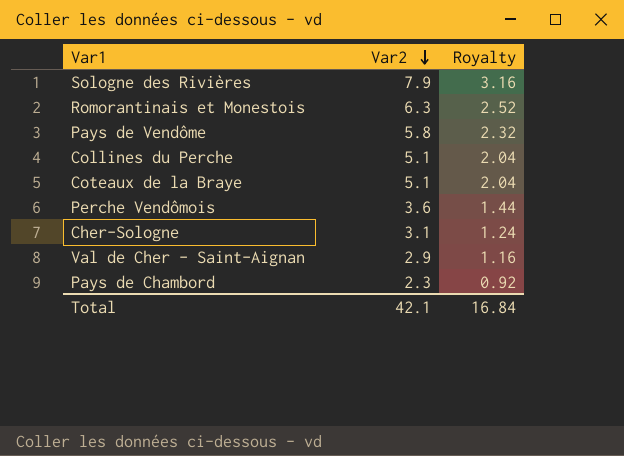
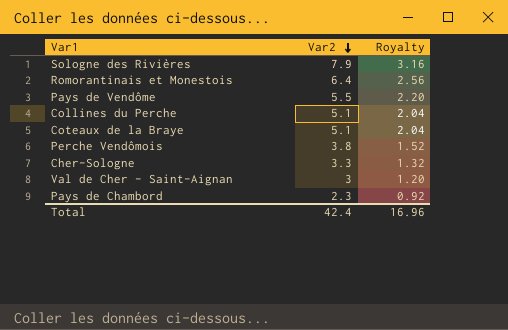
Romorantinais et Monestois | Var2: 6.3 -> 6.4
Romorantinais et Monestois | Royalty: 2.52 -> 2.56
Pays de Vendôme | Var2: 5.8 -> 5.5
Pays de Vendôme | Royalty: 2.32 -> 2.20
Perche Vendômois | Var2: 3.6 -> 3.8
Perche Vendômois | Royalty: 1.44 -> 1.52
Cher-Sologne | Var2: 3.1 -> 3.3
Cher-Sologne | Royalty: 1.24 -> 1.32
Val de Cher - Saint-Aignan | Var2: 2.9 -> 3
Val de Cher - Saint-Aignan | Royalty: 1.16 -> 1.20
Total | Var2: 42.1 -> 42.4
Total | Royalty: 16.84 -> 16.96

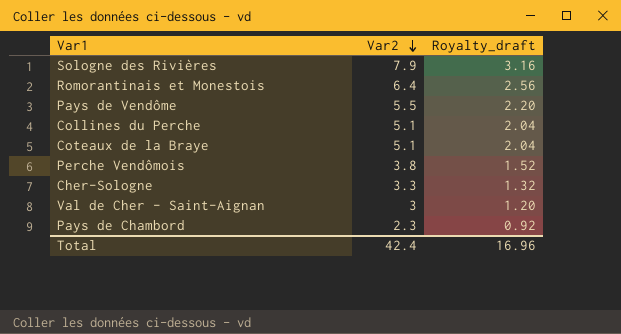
column name: Royalty -> Royalty_draft

